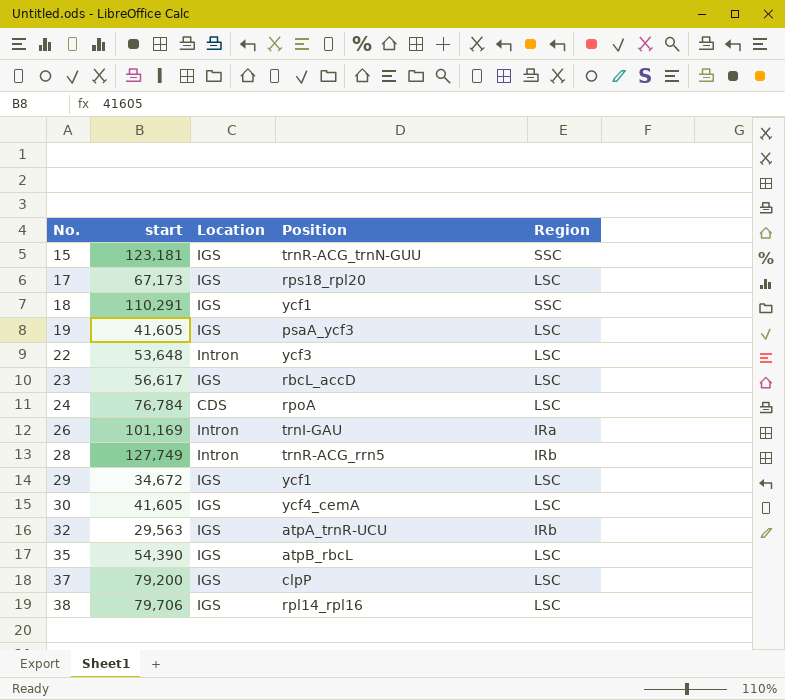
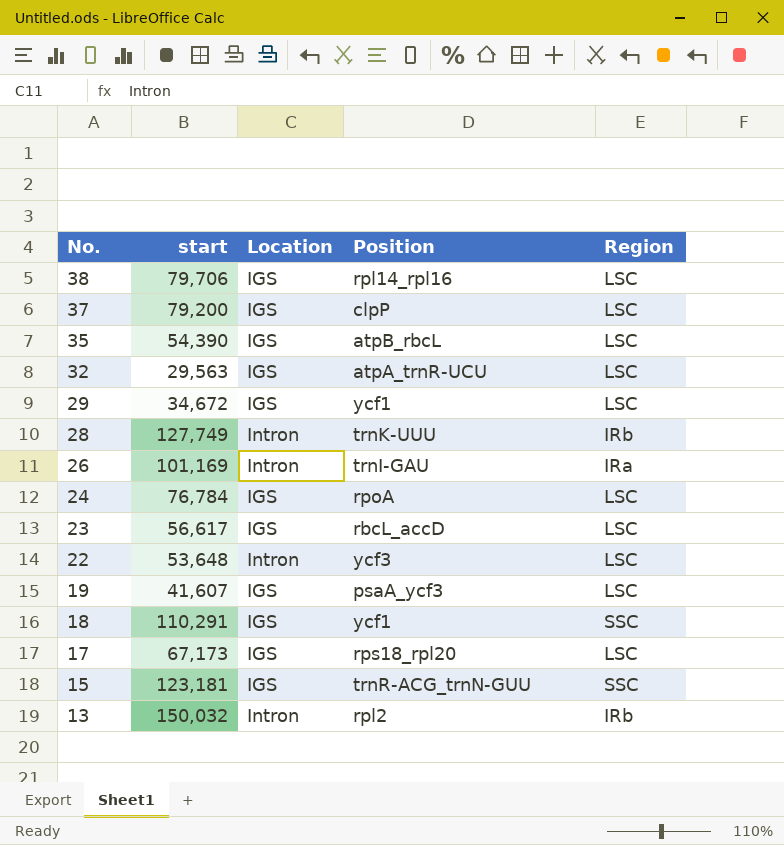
row order: No. ascending -> No. descending
row 30: 41,605 | IGS | ycf4_cemA | LSC -> none
32 | Region: IRb -> LSC
28 | Position: trnR-ACG_rrn5 -> trnK-UUU
24 | Location: CDS -> IGS
19 | start: 41,605 -> 41,607
row 13: none -> 150,032 | Intron | rpl2 | IRb

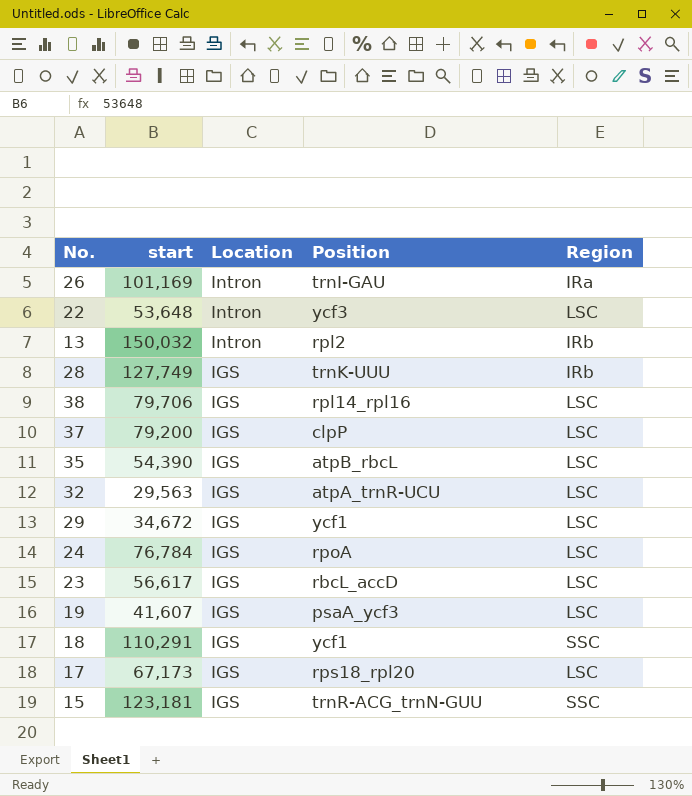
row order: No. descending -> Location descending
28 | Location: Intron -> IGS

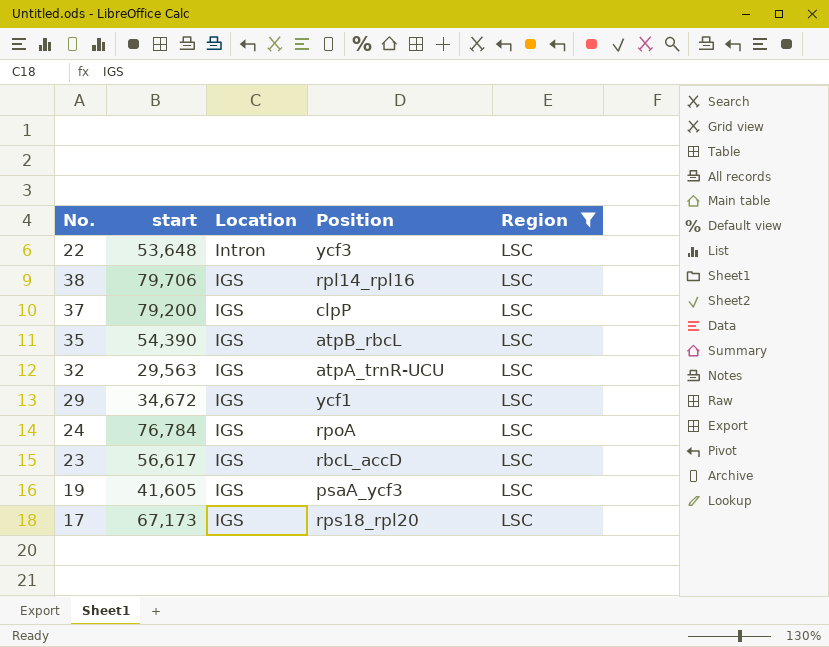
filter: none -> Region = LSC
19 | start: 41,607 -> 41,605

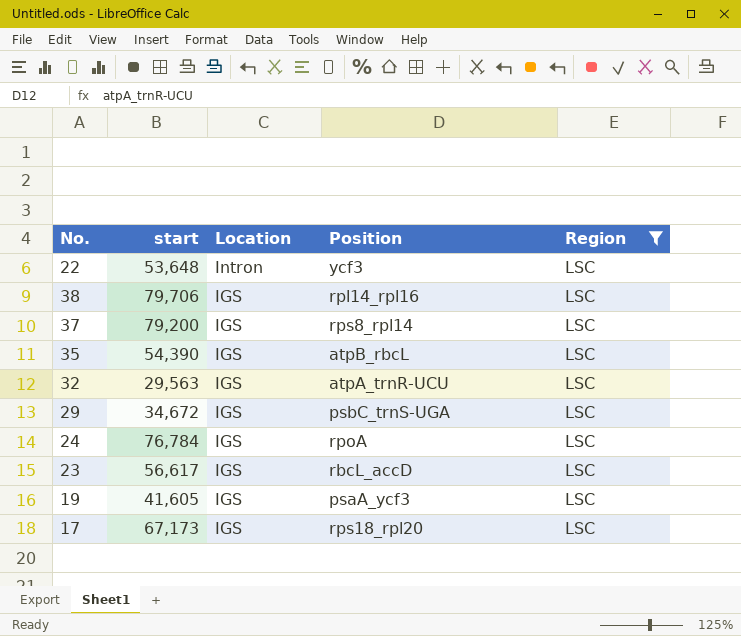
37 | Position: clpP -> rps8_rpl14
29 | Position: ycf1 -> psbC_trnS-UGA

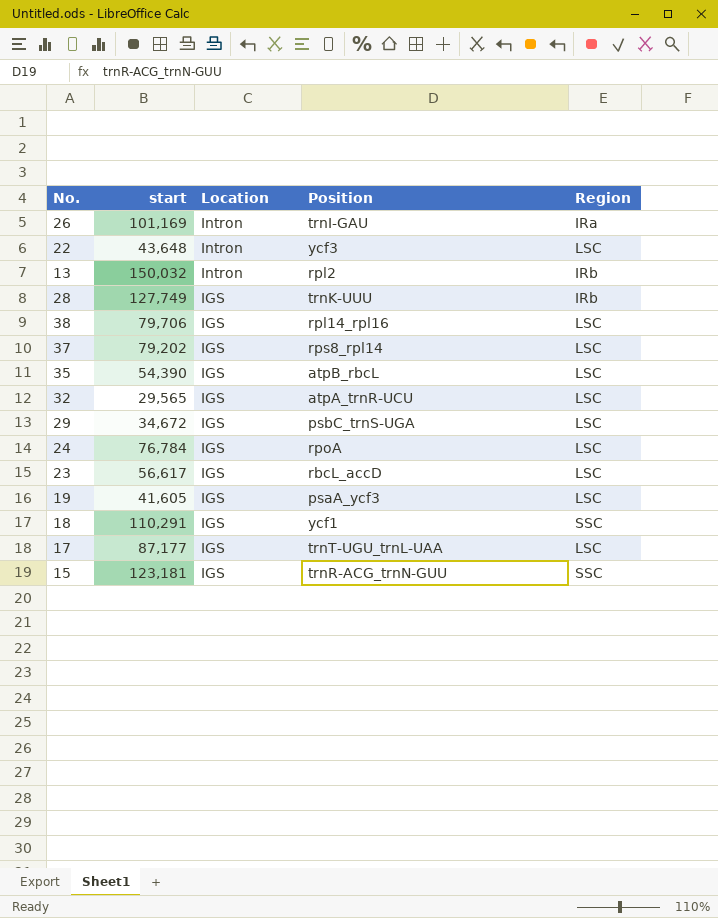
filter: Region = LSC -> none
22 | start: 53,648 -> 43,648
37 | start: 79,200 -> 79,202
32 | start: 29,563 -> 29,565
17 | start: 67,173 -> 87,177
17 | Position: rps18_rpl20 -> trnT-UGU_trnL-UAA

